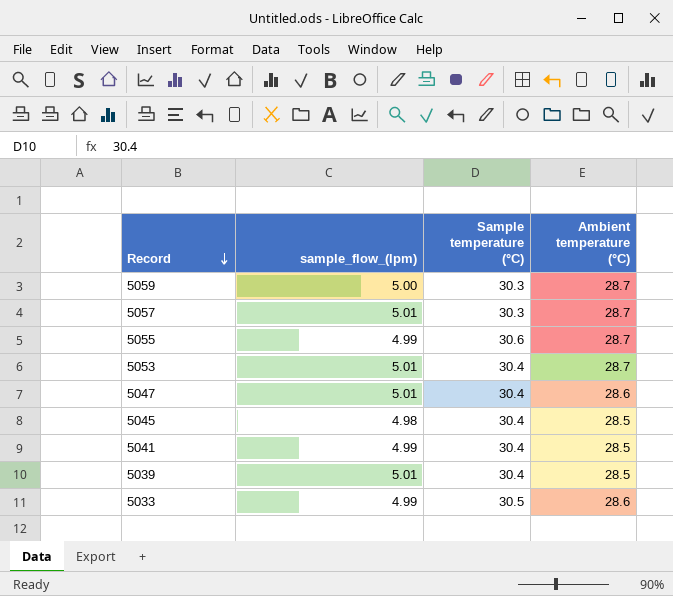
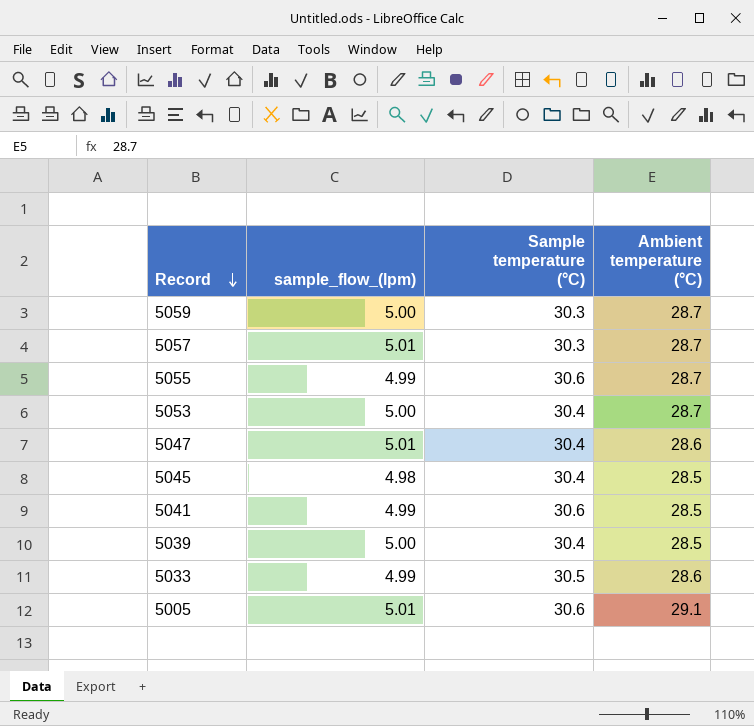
5053 | sample_flow_(lpm): 5.01 -> 5.00
5041 | Sample temperature (°C): 30.4 -> 30.6
5039 | sample_flow_(lpm): 5.01 -> 5.00
row 5005: none -> 5.01 | 30.6 | 29.1

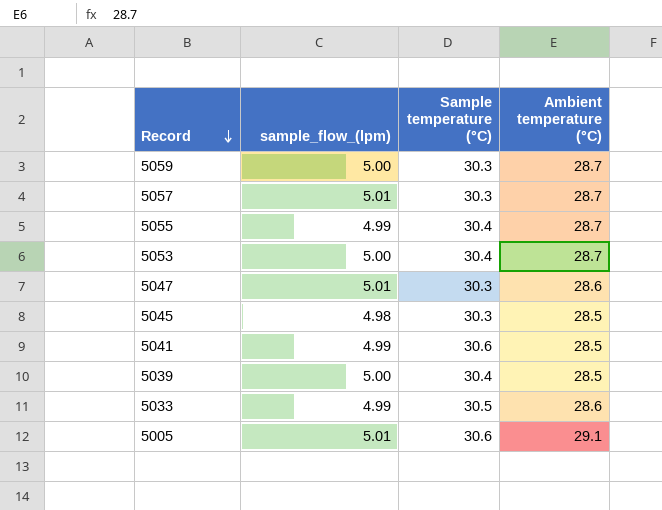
5055 | Sample temperature (°C): 30.6 -> 30.4
5047 | Sample temperature (°C): 30.4 -> 30.3
5045 | Sample temperature (°C): 30.4 -> 30.3

